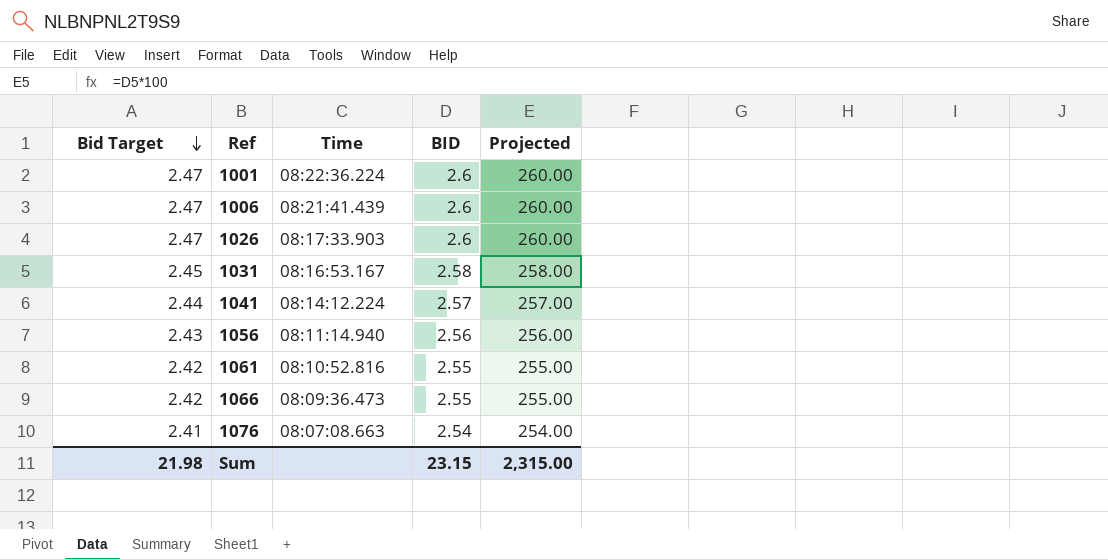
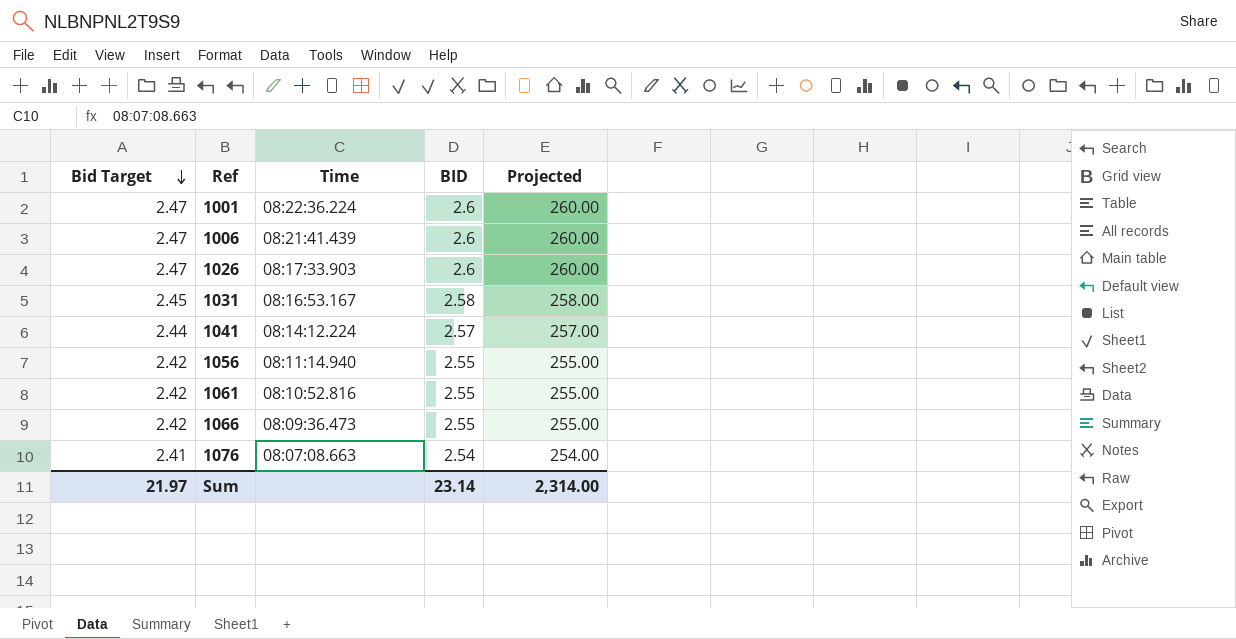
1056 | Bid Target: 2.43 -> 2.42
1056 | BID: 2.56 -> 2.55
1056 | Projected: 256.00 -> 255.00
Sum | Bid Target: 21.98 -> 21.97
Sum | BID: 23.15 -> 23.14
Sum | Projected: 2,315.00 -> 2,314.00

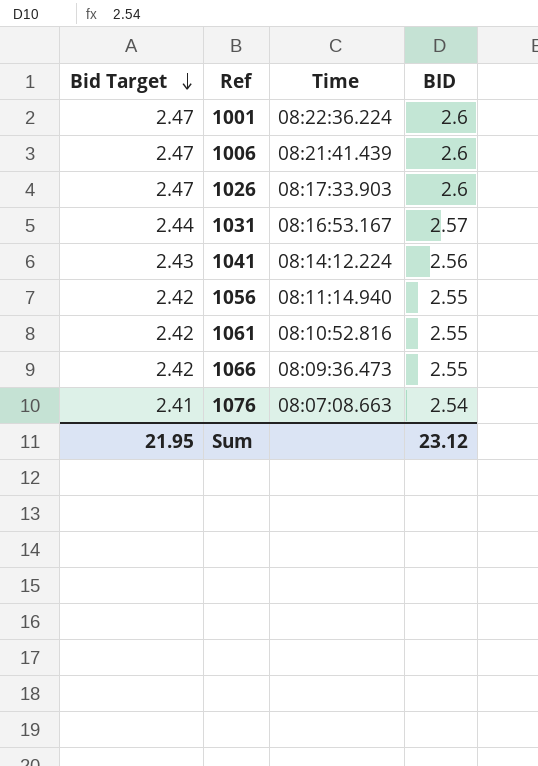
column Projected | formula: [BID] * 100 -> none
1031 | Bid Target: 2.45 -> 2.44
1031 | BID: 2.58 -> 2.57
1041 | Bid Target: 2.44 -> 2.43
1041 | BID: 2.57 -> 2.56
Sum | Bid Target: 21.97 -> 21.95
Sum | BID: 23.14 -> 23.12

